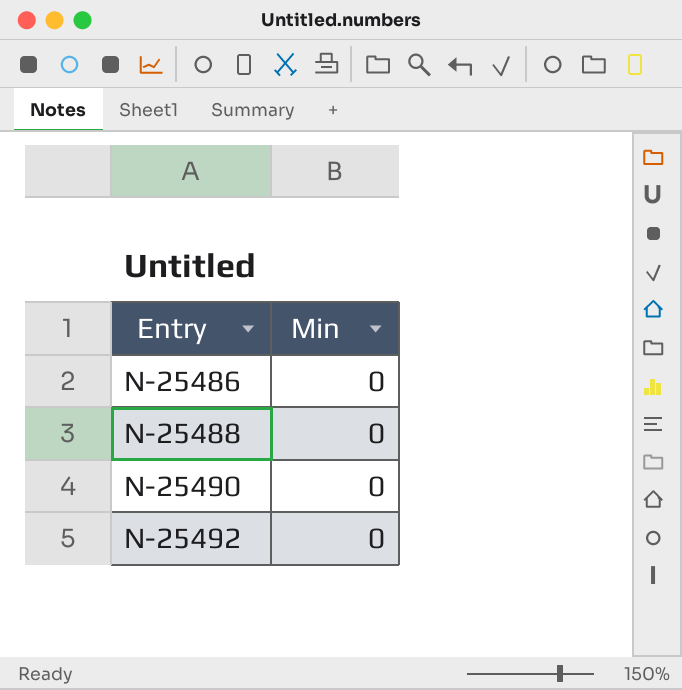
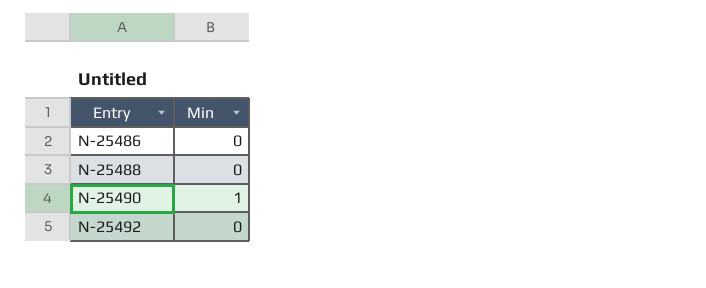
N-25490 | Min: 0 -> 1

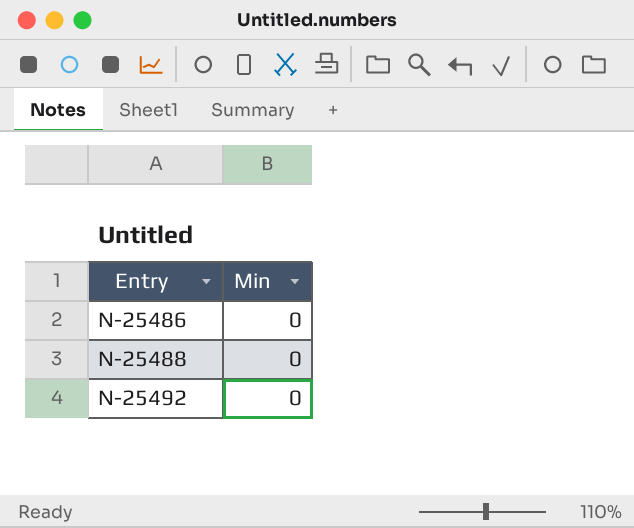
row N-25490: 1 -> none

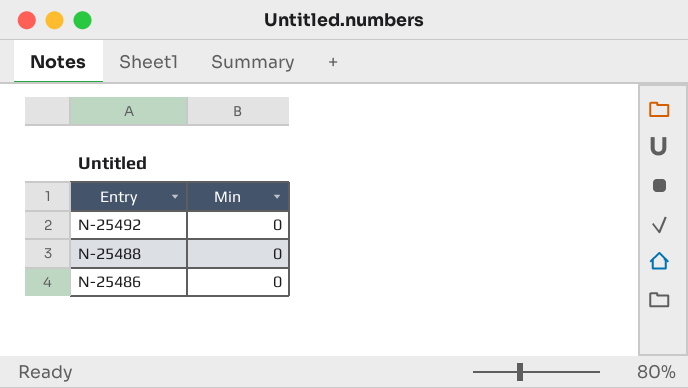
row order: Entry ascending -> Entry descending

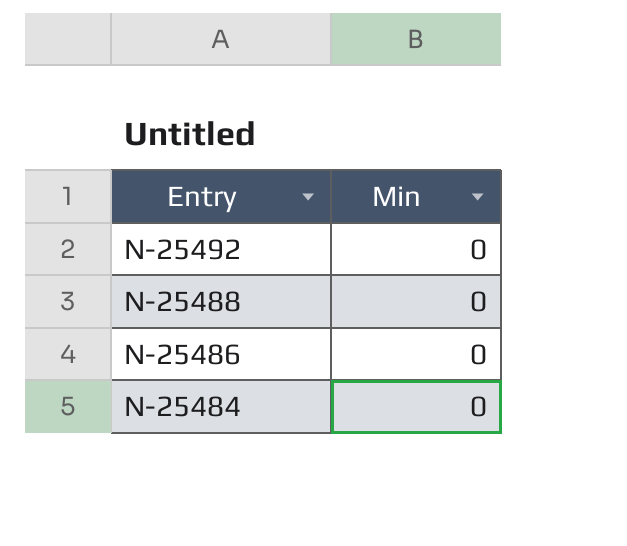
row N-25484: none -> 0

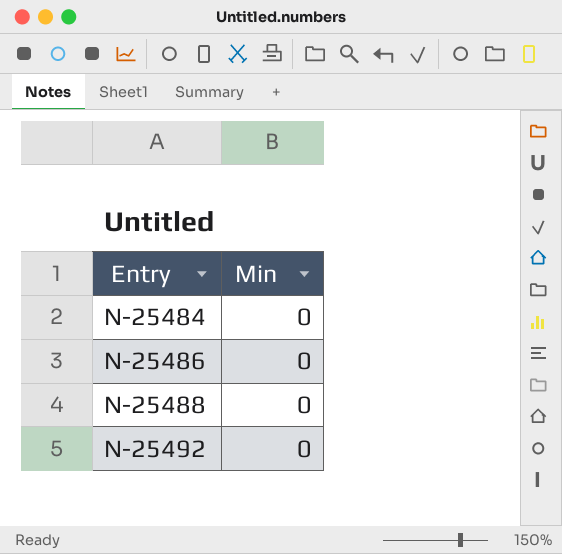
row order: Entry descending -> Entry ascending

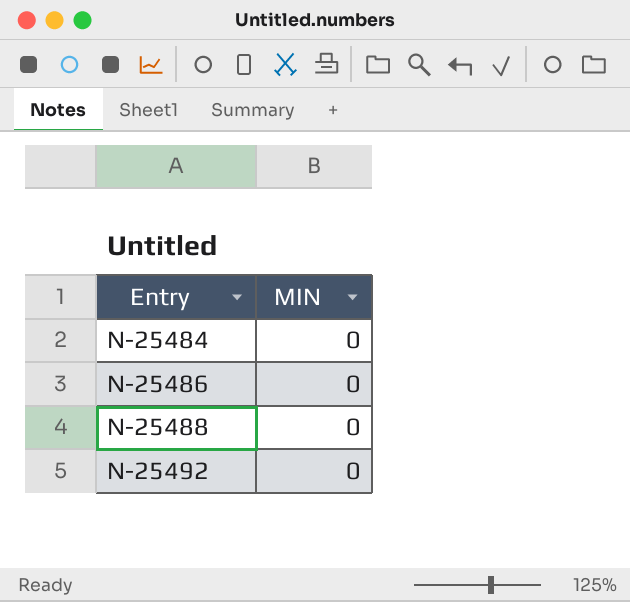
column name: Min -> MIN

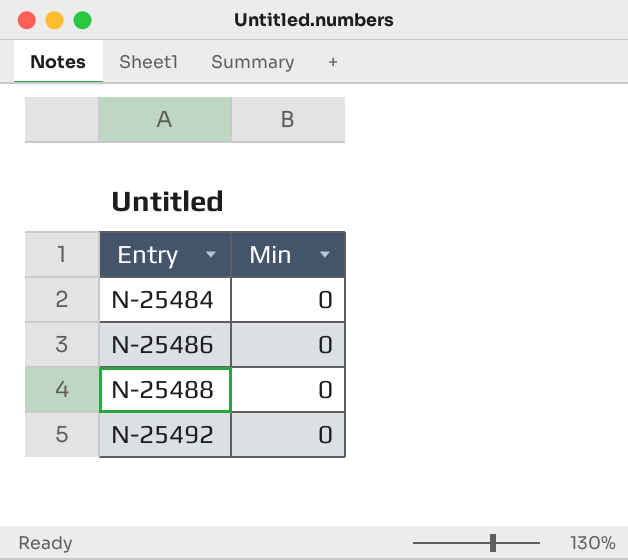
column name: MIN -> Min

